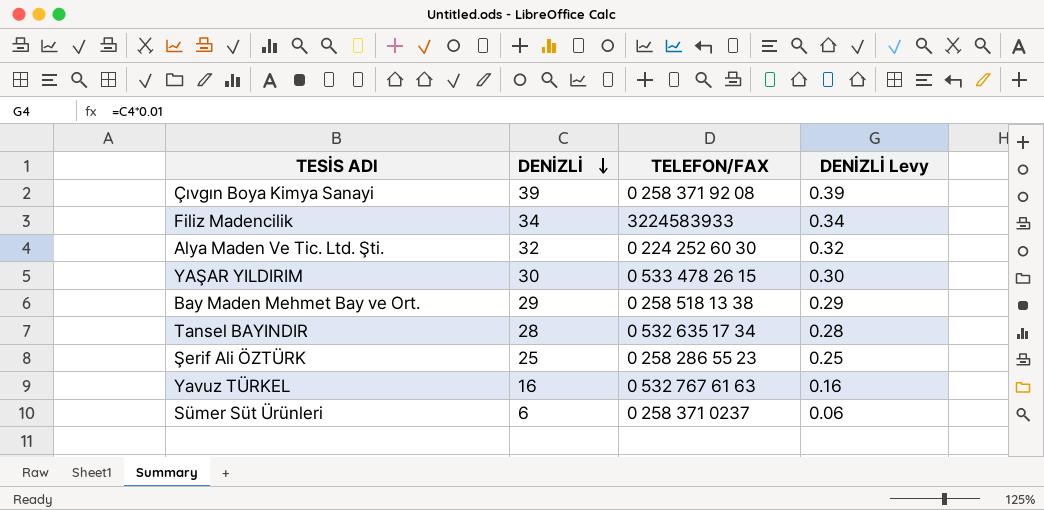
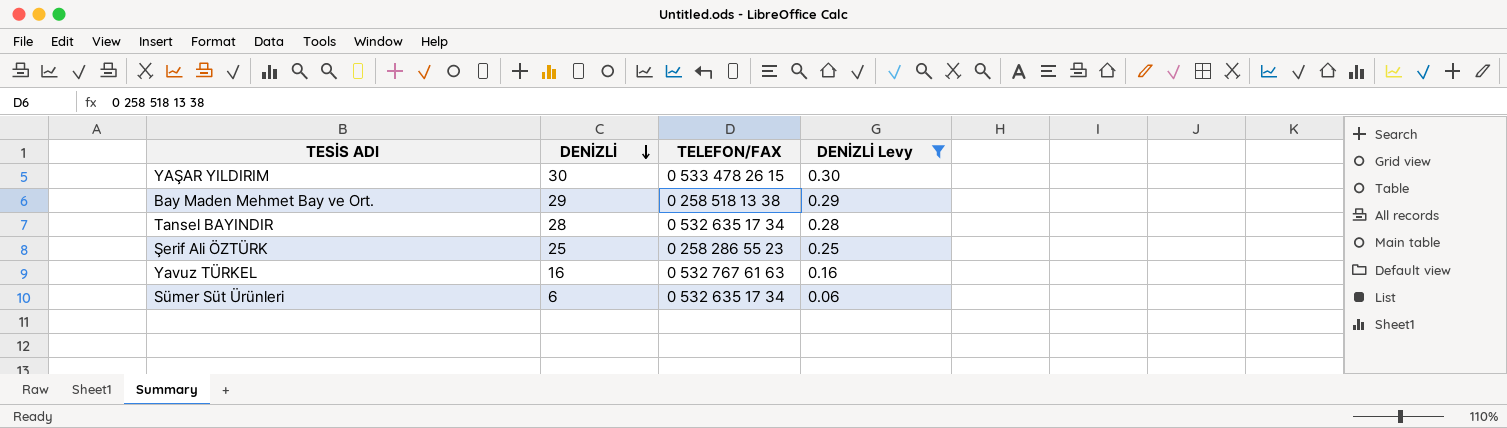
filter: none -> DENİZLİ Levy <= 0.30
Sümer Süt Ürünleri | TELEFON/FAX: 0 258 371 0237 -> 0 532 635 17 34

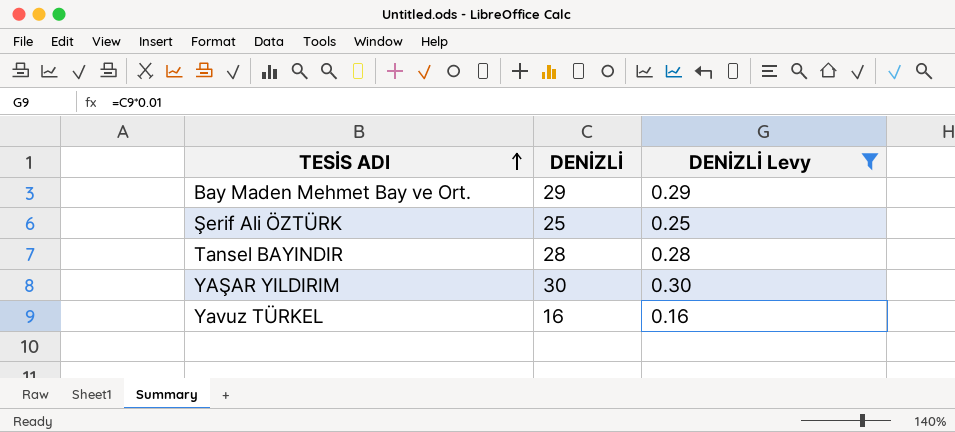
row order: DENİZLİ descending -> TESİS ADI ascending
column TELEFON/FAX | position: 3 -> none
row Sümer Süt Ürünleri: 6 | 0 532 635 17 34 | 0.06 -> none

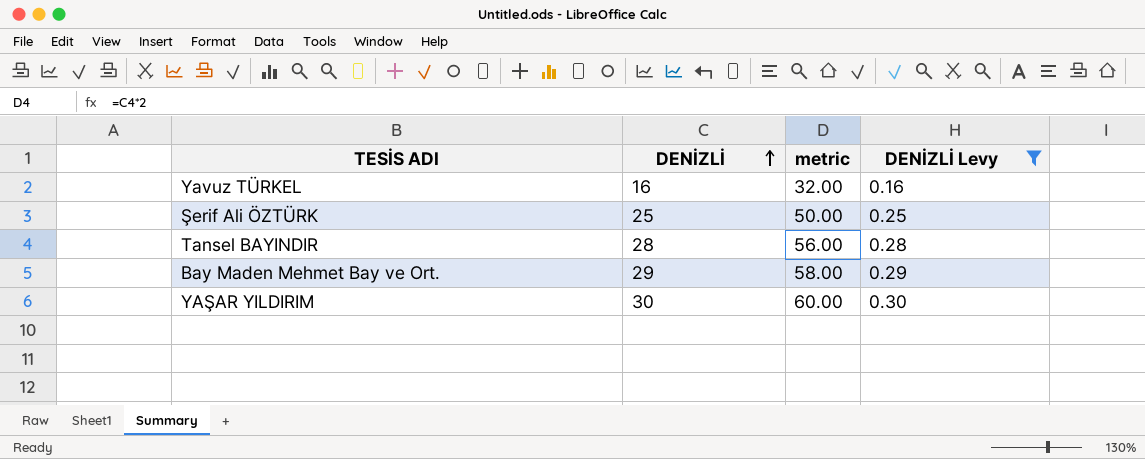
row order: TESİS ADI ascending -> DENİZLİ ascending
column metric | formula: none -> [DENİZLİ] * 2

